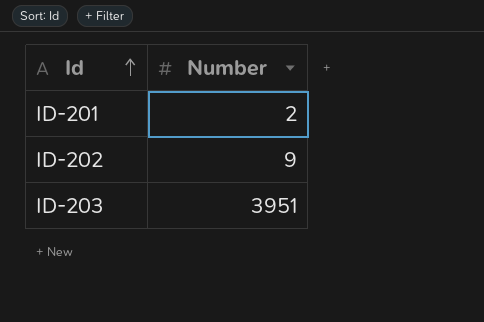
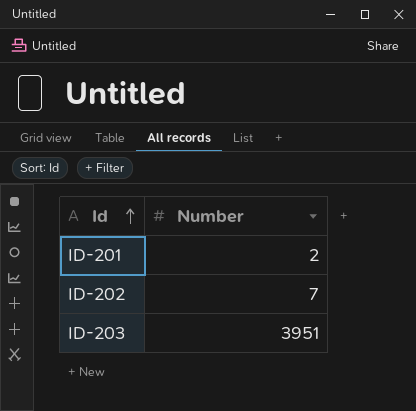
ID-202 | Number: 9 -> 7

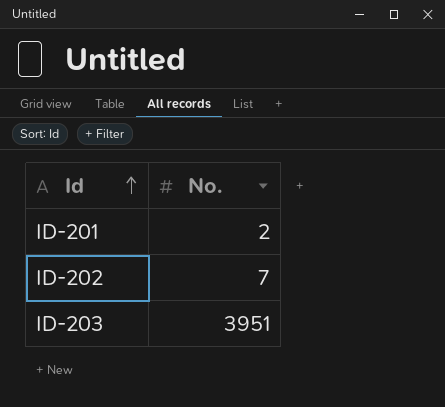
column name: Number -> No.

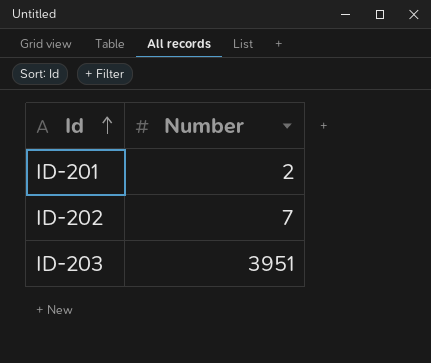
column name: No. -> Number

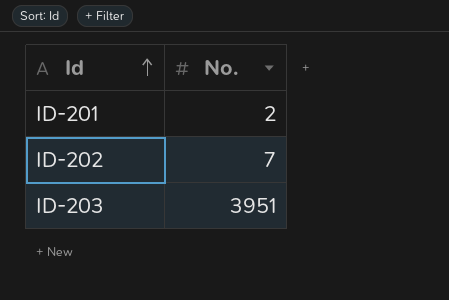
column name: Number -> No.

